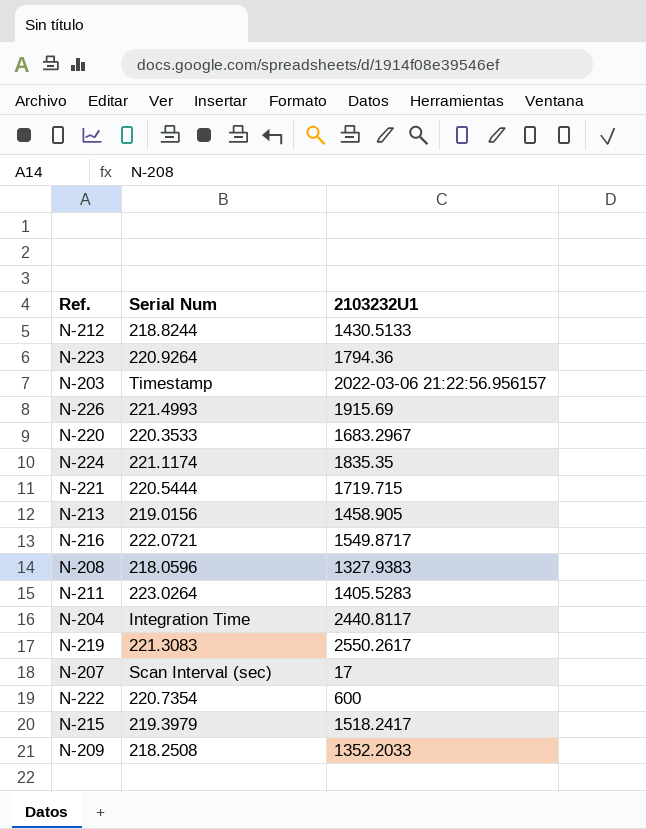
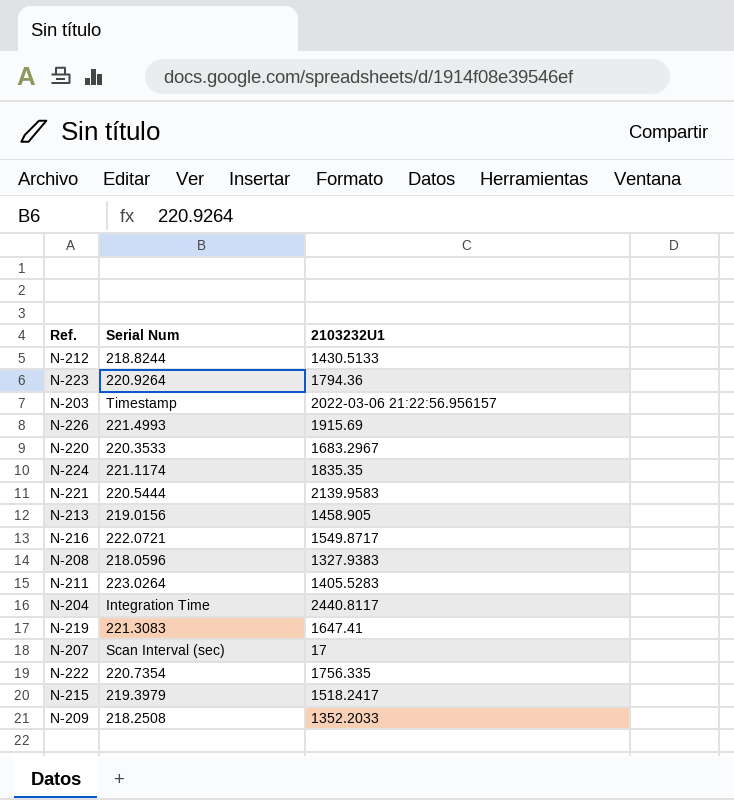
N-221 | 2103232U1: 1719.715 -> 2139.9583
N-219 | 2103232U1: 2550.2617 -> 1647.41
N-222 | 2103232U1: 600 -> 1756.335

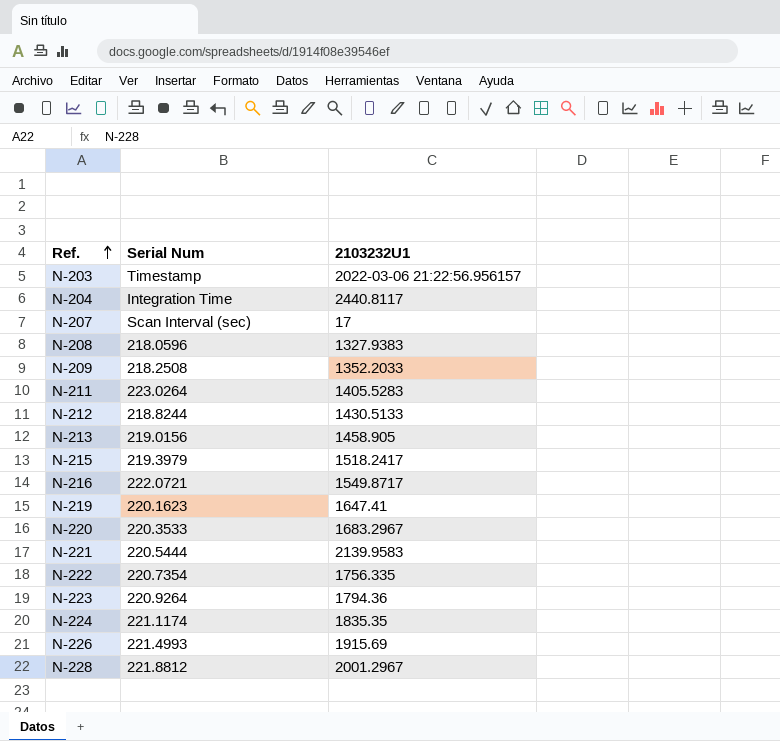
row order: none -> Ref. ascending
N-219 | Serial Num: 221.3083 -> 220.1623
row N-228: none -> 221.8812 | 2001.2967

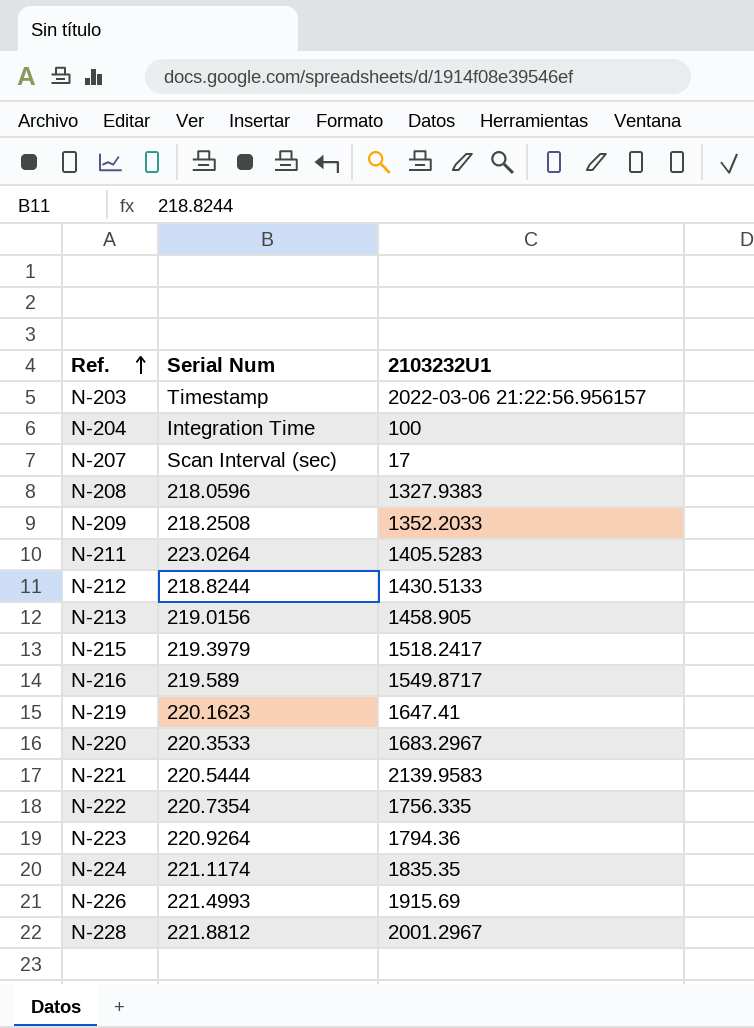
N-204 | 2103232U1: 2440.8117 -> 100
N-216 | Serial Num: 222.0721 -> 219.589

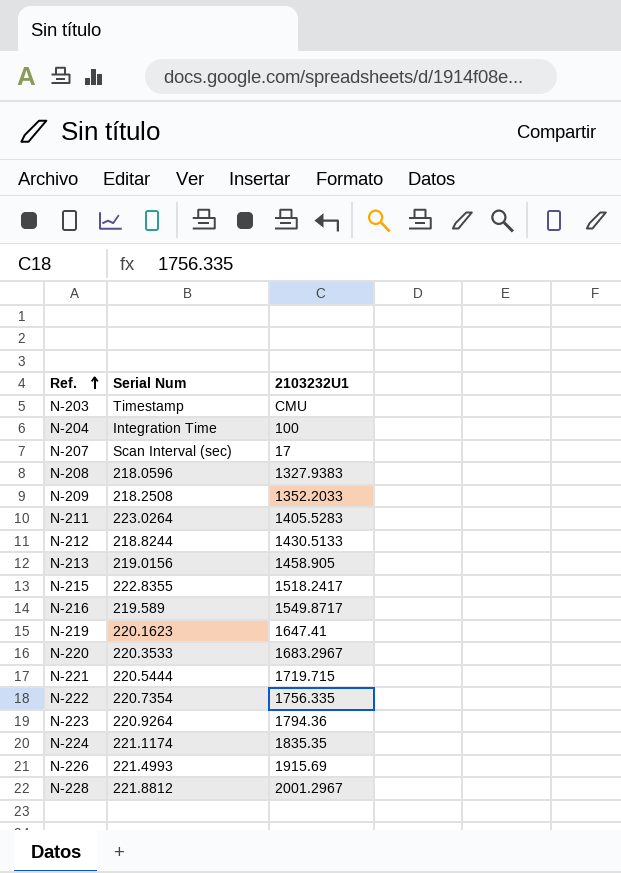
N-203 | 2103232U1: 2022-03-06 21:22:56.956157 -> CMU
N-215 | Serial Num: 219.3979 -> 222.8355
N-221 | 2103232U1: 2139.9583 -> 1719.715

